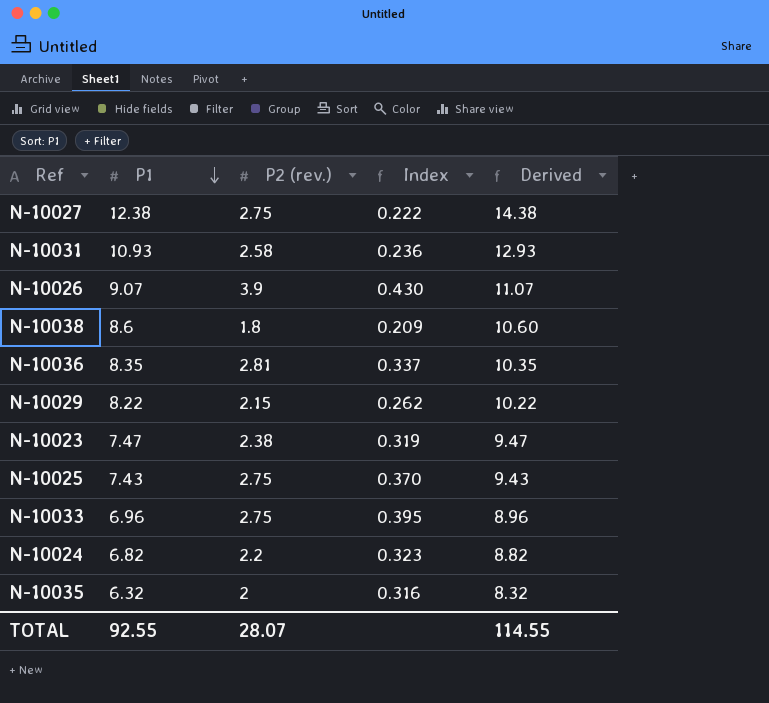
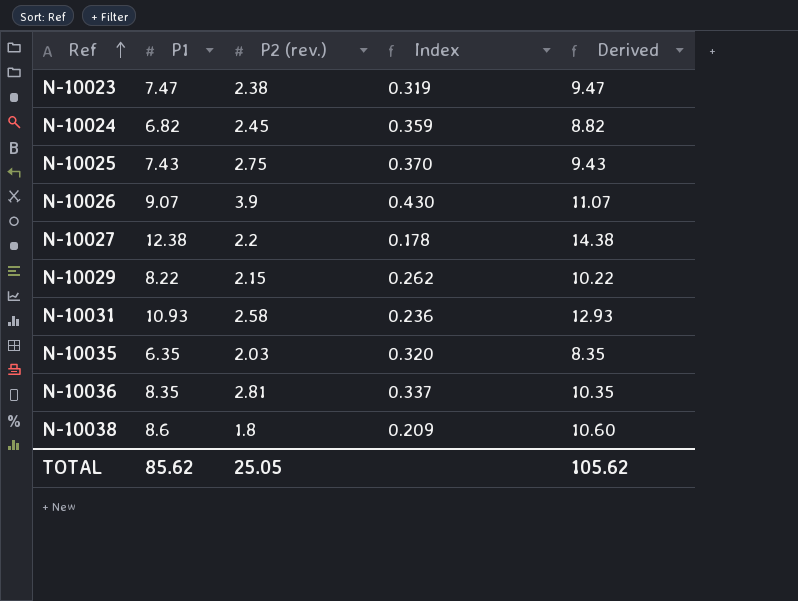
row order: P1 descending -> Ref ascending
row N-10033: 6.96 | 2.75 | 0.395 | 8.96 -> none
N-10024 | P2 (rev.): 2.2 -> 2.45
N-10024 | Index: 0.323 -> 0.359
N-10027 | P2 (rev.): 2.75 -> 2.2
N-10027 | Index: 0.222 -> 0.178
N-10035 | P1: 6.32 -> 6.35
N-10035 | P2 (rev.): 2 -> 2.03
N-10035 | Index: 0.316 -> 0.320
N-10035 | Derived: 8.32 -> 8.35
TOTAL | P1: 92.55 -> 85.62
TOTAL | P2 (rev.): 28.07 -> 25.05
TOTAL | Derived: 114.55 -> 105.62

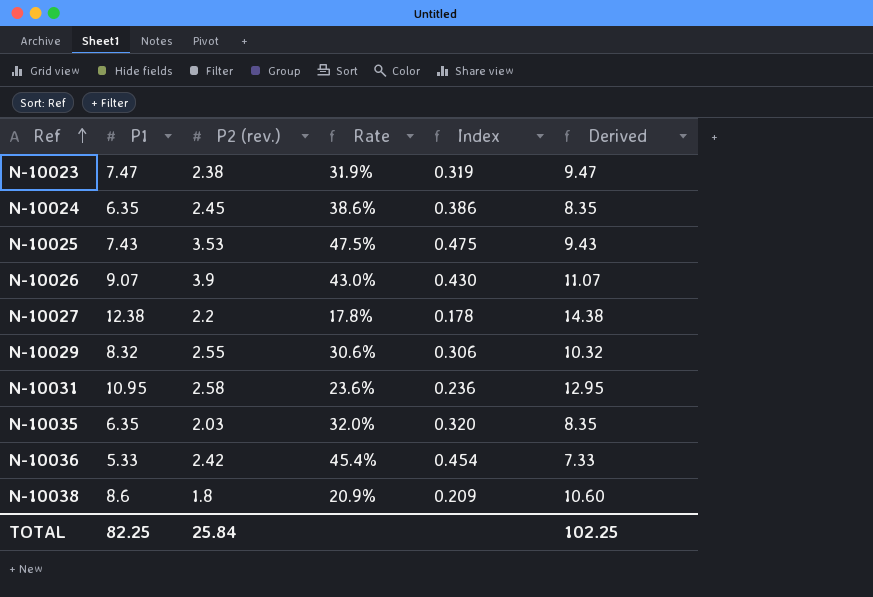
column Rate | formula: none -> [P2 (rev.)] / [P1]
N-10024 | P1: 6.82 -> 6.35
N-10024 | Index: 0.359 -> 0.386
N-10024 | Derived: 8.82 -> 8.35
N-10025 | P2 (rev.): 2.75 -> 3.53
N-10025 | Index: 0.370 -> 0.475
N-10029 | P1: 8.22 -> 8.32
N-10029 | P2 (rev.): 2.15 -> 2.55
N-10029 | Index: 0.262 -> 0.306
N-10029 | Derived: 10.22 -> 10.32
N-10031 | P1: 10.93 -> 10.95
N-10031 | Derived: 12.93 -> 12.95
N-10036 | P1: 8.35 -> 5.33
N-10036 | P2 (rev.): 2.81 -> 2.42
N-10036 | Index: 0.337 -> 0.454
N-10036 | Derived: 10.35 -> 7.33
TOTAL | P1: 85.62 -> 82.25
TOTAL | P2 (rev.): 25.05 -> 25.84
TOTAL | Derived: 105.62 -> 102.25

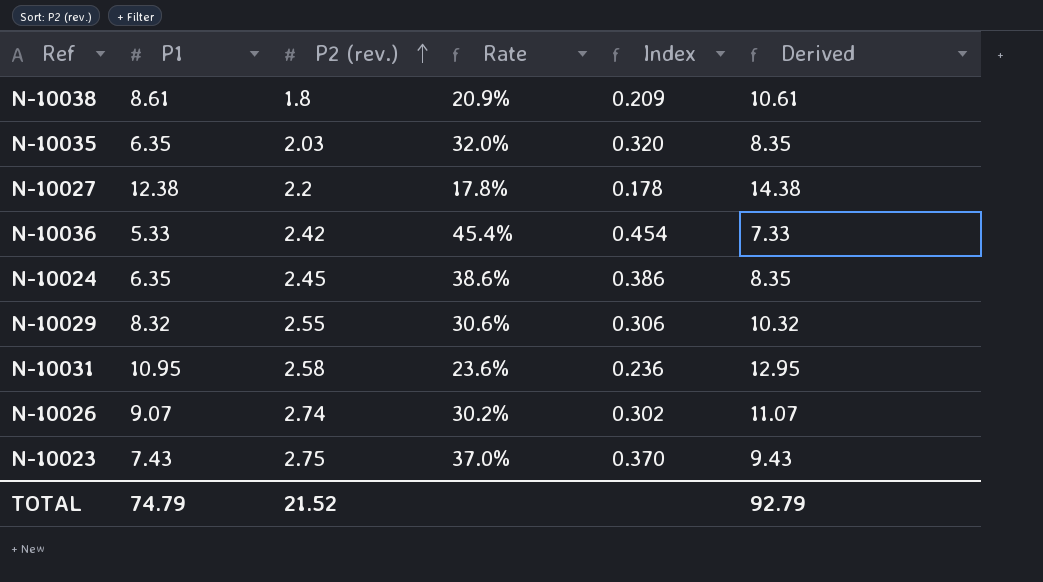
row order: Ref ascending -> P2 (rev.) ascending
row N-10025: 7.43 | 3.53 | 47.5% | 0.475 | 9.43 -> none
N-10038 | P1: 8.6 -> 8.61
N-10038 | Derived: 10.60 -> 10.61
N-10026 | P2 (rev.): 3.9 -> 2.74
N-10026 | Rate: 43.0% -> 30.2%
N-10026 | Index: 0.430 -> 0.302
N-10023 | P1: 7.47 -> 7.43
N-10023 | P2 (rev.): 2.38 -> 2.75
N-10023 | Rate: 31.9% -> 37.0%
N-10023 | Index: 0.319 -> 0.370
N-10023 | Derived: 9.47 -> 9.43
TOTAL | P1: 82.25 -> 74.79
TOTAL | P2 (rev.): 25.84 -> 21.52
TOTAL | Derived: 102.25 -> 92.79

